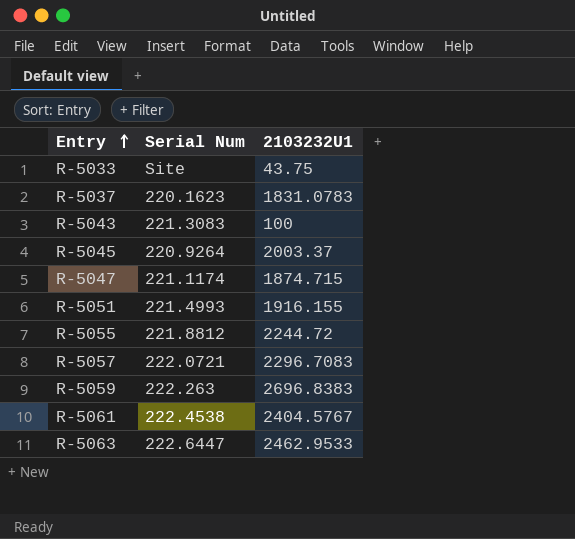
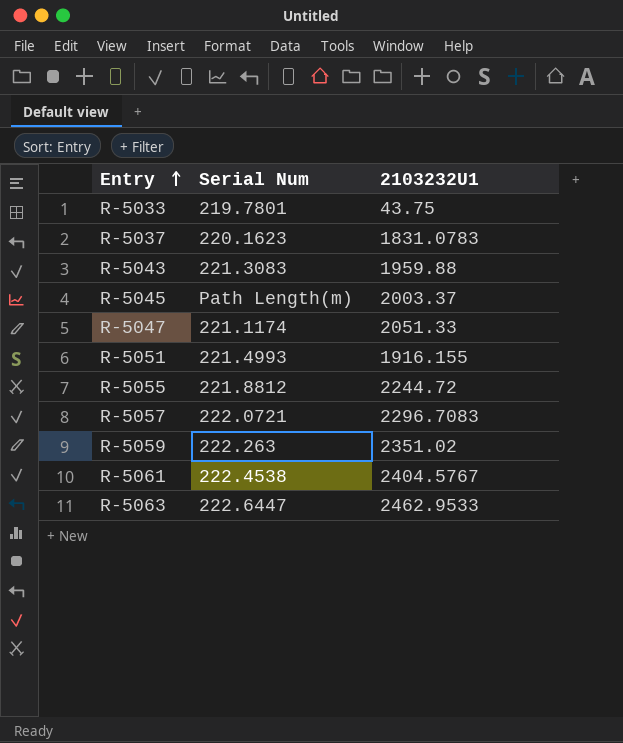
R-5033 | Serial Num: Site -> 219.7801
R-5043 | 2103232U1: 100 -> 1959.88
R-5045 | Serial Num: 220.9264 -> Path Length(m)
R-5047 | 2103232U1: 1874.715 -> 2051.33
R-5059 | 2103232U1: 2696.8383 -> 2351.02

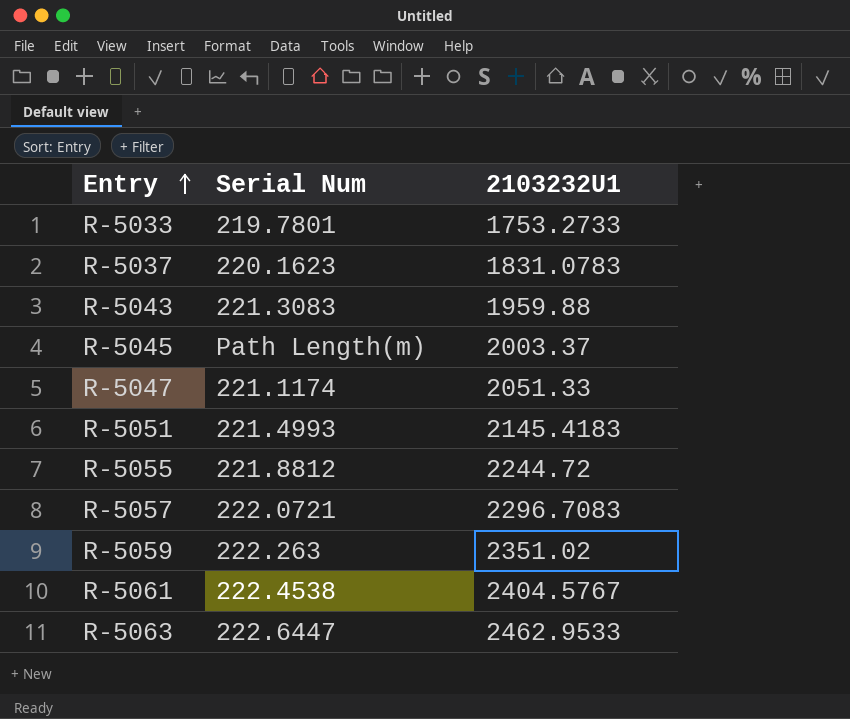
R-5033 | 2103232U1: 43.75 -> 1753.2733
R-5051 | 2103232U1: 1916.155 -> 2145.4183

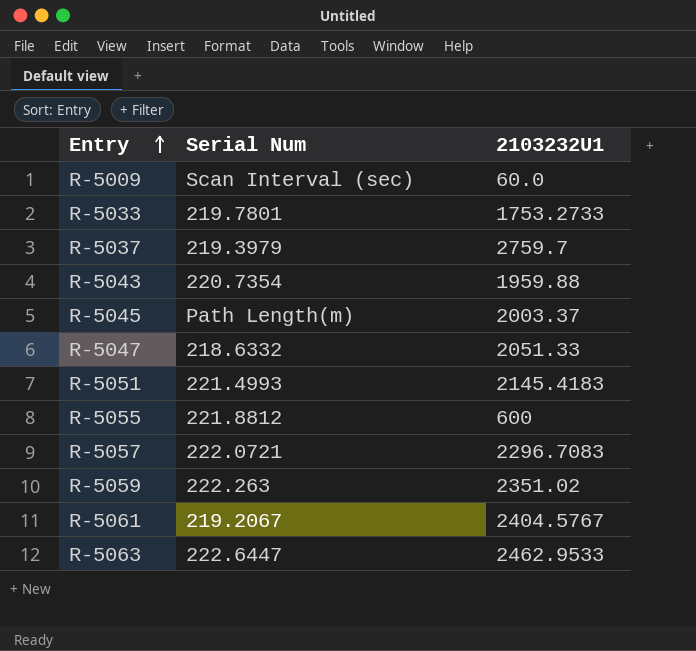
row R-5009: none -> Scan Interval (sec) | 60.0
R-5037 | Serial Num: 220.1623 -> 219.3979
R-5037 | 2103232U1: 1831.0783 -> 2759.7
R-5043 | Serial Num: 221.3083 -> 220.7354
R-5047 | Serial Num: 221.1174 -> 218.6332
R-5055 | 2103232U1: 2244.72 -> 600
R-5061 | Serial Num: 222.4538 -> 219.2067

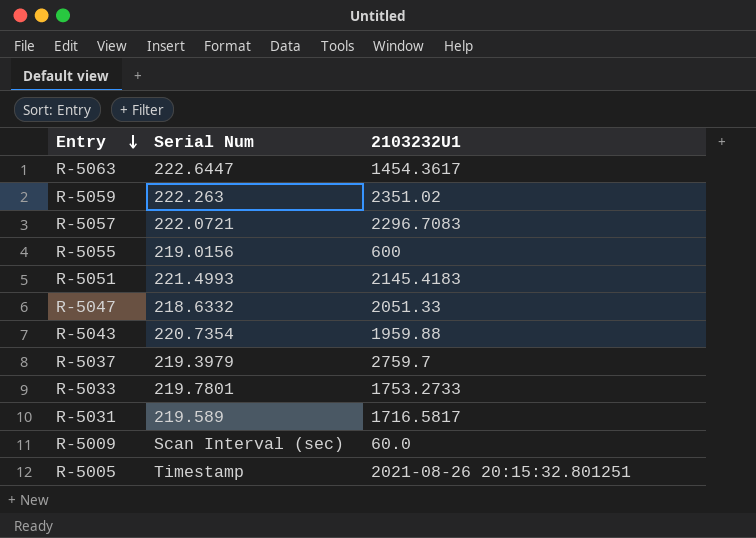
row order: Entry ascending -> Entry descending
row R-5045: Path Length(m) | 2003.37 -> none
row R-5061: 219.2067 | 2404.5767 -> none
R-5063 | 2103232U1: 2462.9533 -> 1454.3617
R-5055 | Serial Num: 221.8812 -> 219.0156
row R-5031: none -> 219.589 | 1716.5817
row R-5005: none -> Timestamp | 2021-08-26 20:15:32.801251

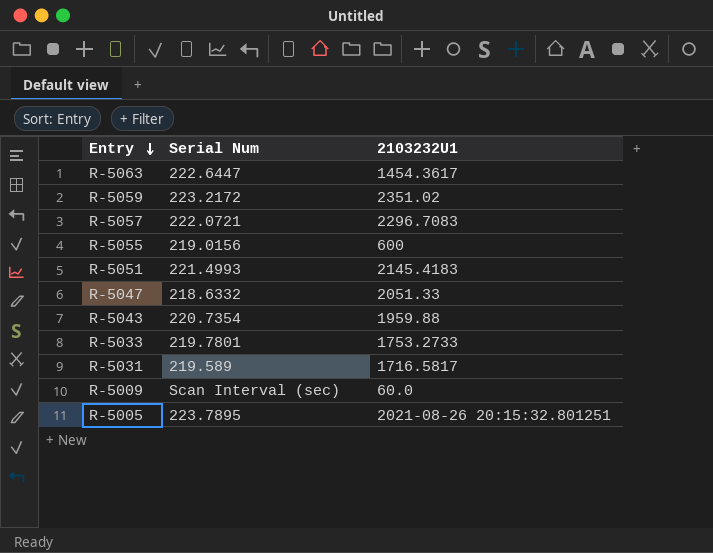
row R-5037: 219.3979 | 2759.7 -> none
R-5059 | Serial Num: 222.263 -> 223.2172
R-5005 | Serial Num: Timestamp -> 223.7895

